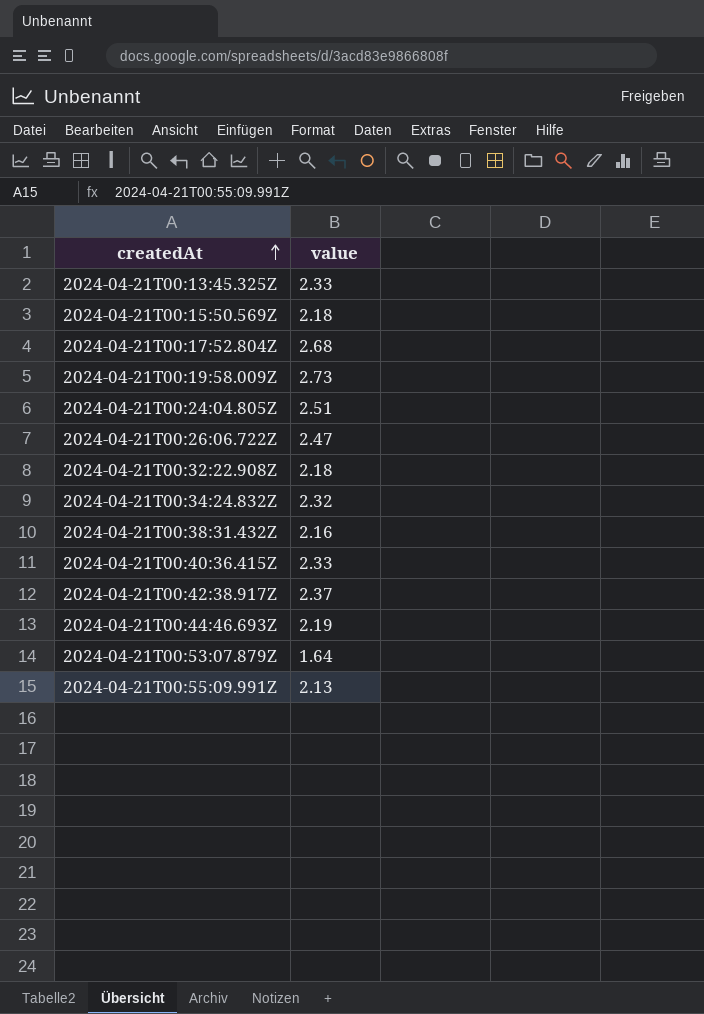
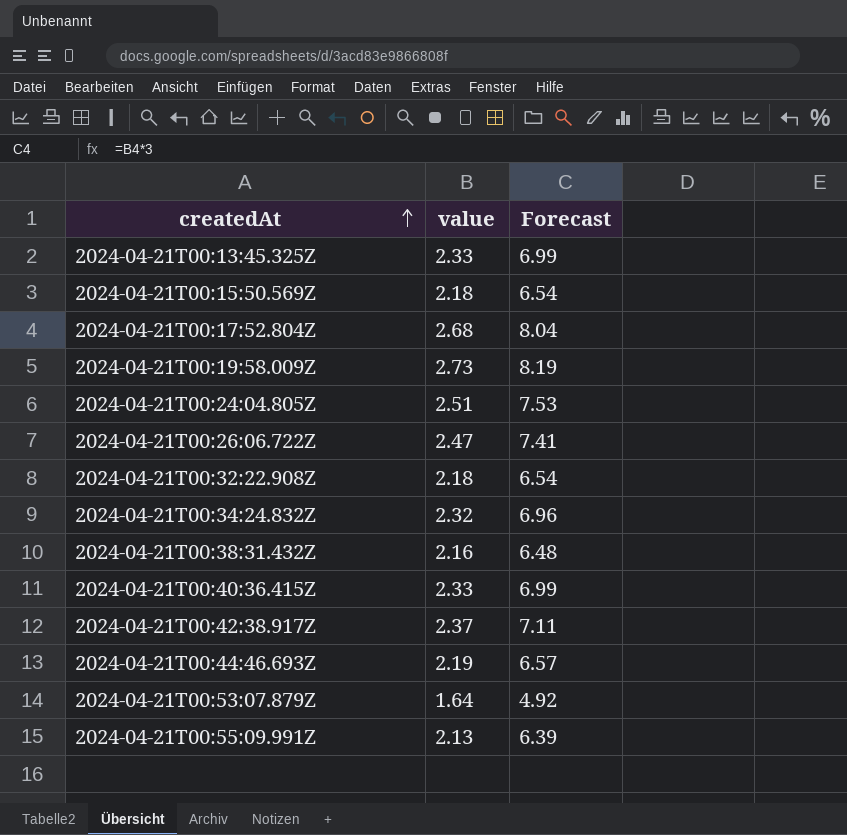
column Forecast | formula: none -> [value] * 3

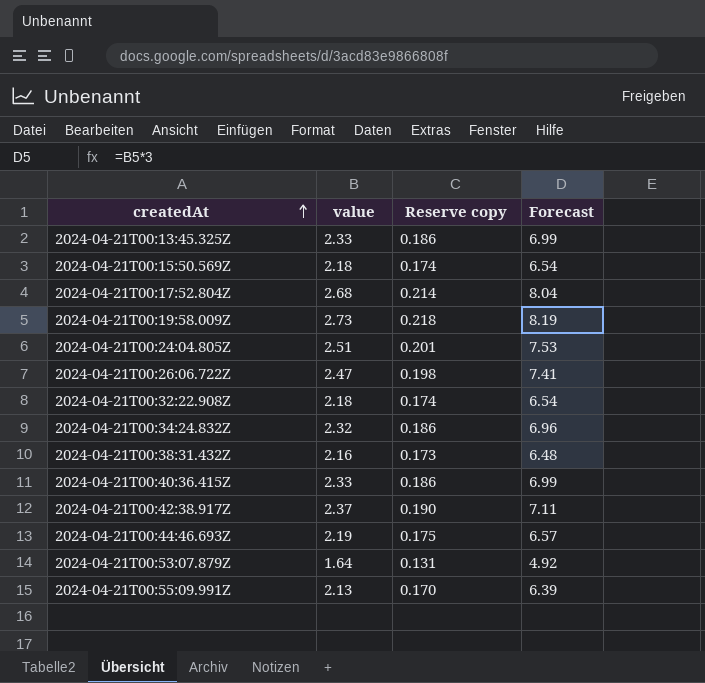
column Reserve copy | formula: none -> [value] * 0.08

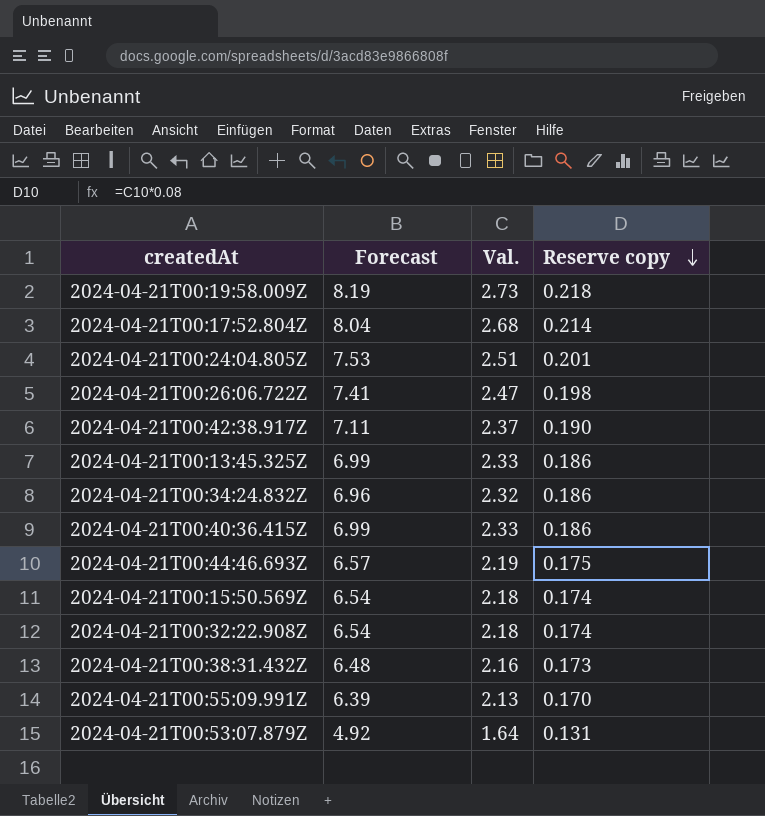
row order: createdAt ascending -> Reserve copy descending
column Forecast | position: 4 -> 2
column name: value -> Val.

